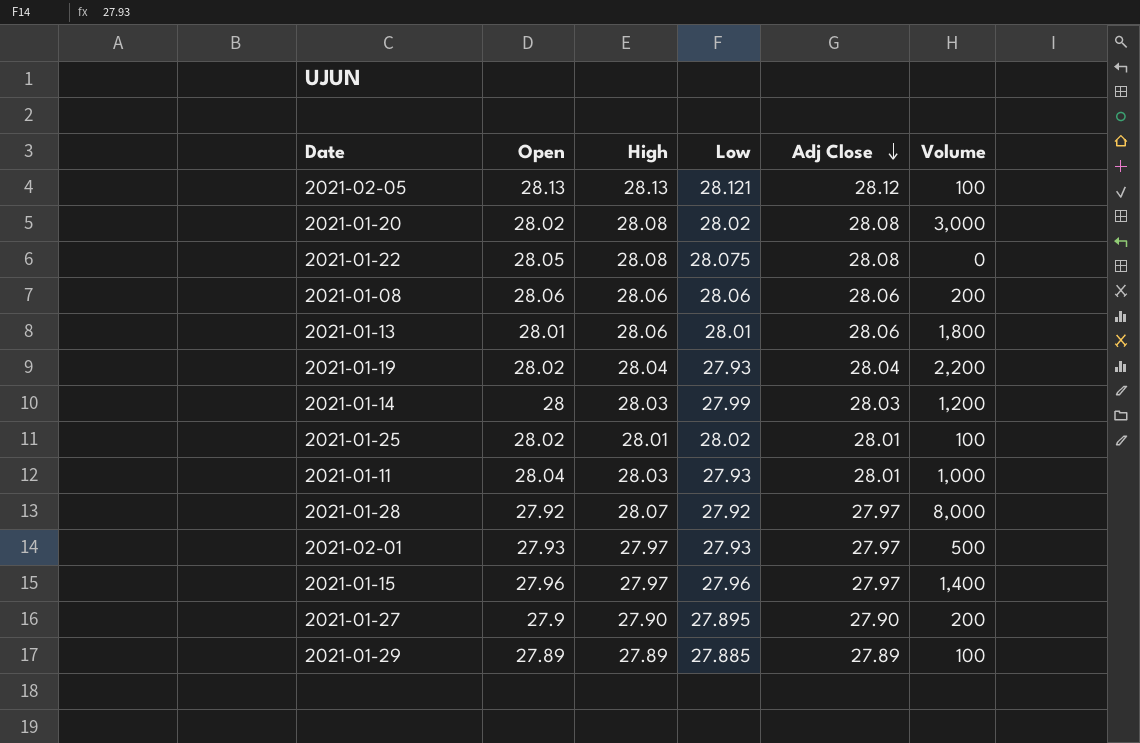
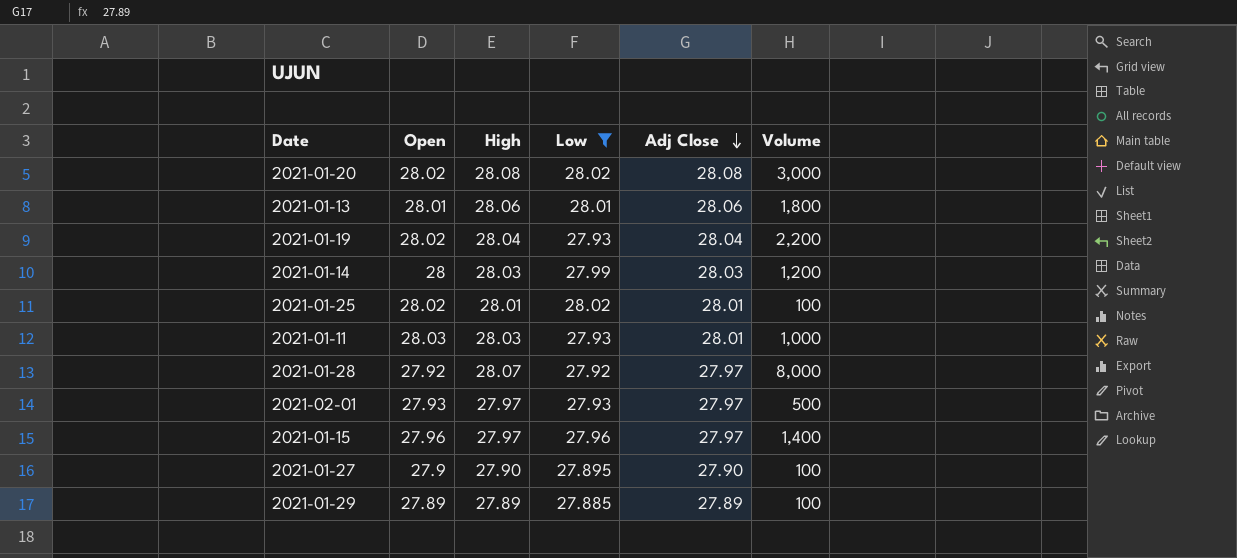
filter: none -> Low <= 28.02
2021-01-11 | Open: 28.04 -> 28.03
2021-01-27 | Volume: 200 -> 100

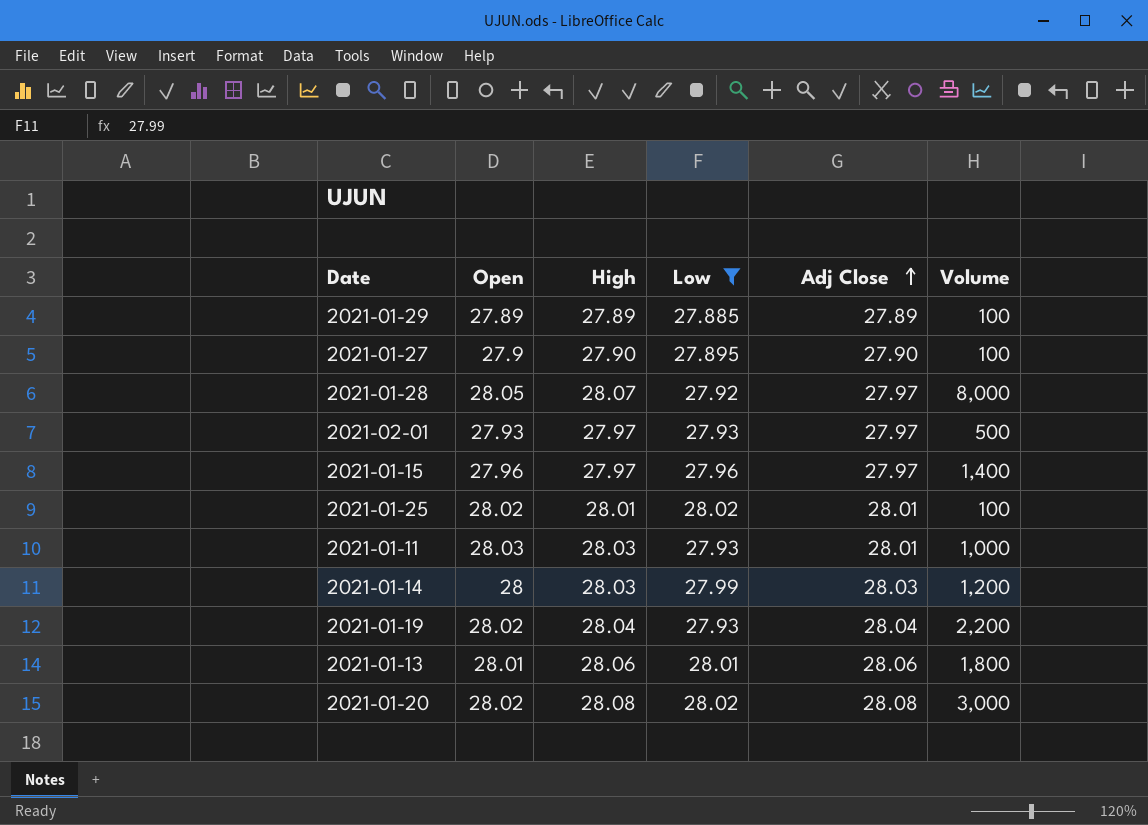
row order: Adj Close descending -> Adj Close ascending
2021-01-28 | Open: 27.92 -> 28.05

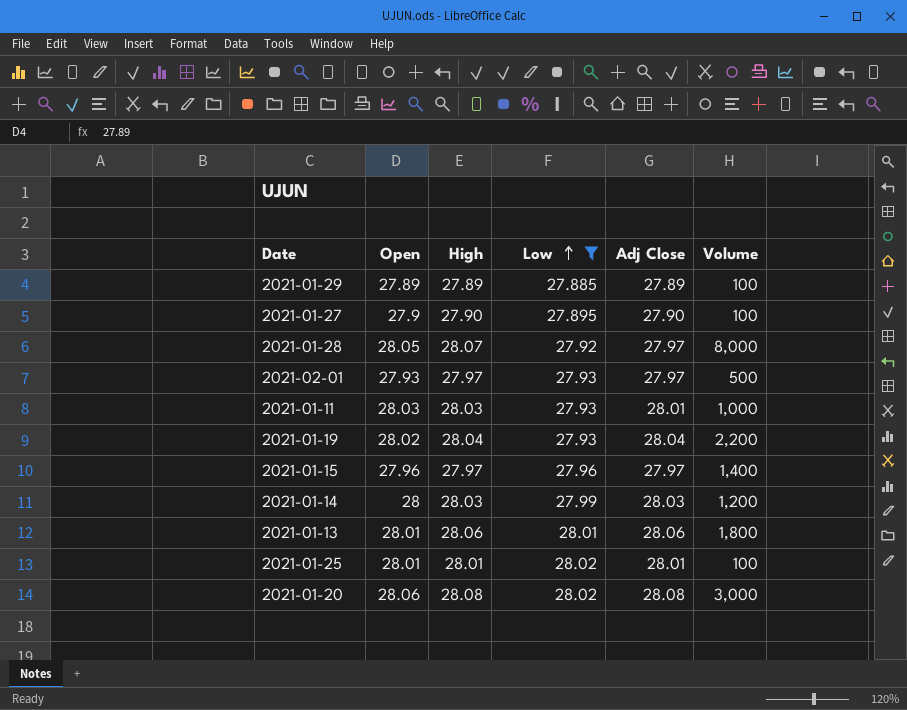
row order: Adj Close ascending -> Low ascending
2021-01-25 | Open: 28.02 -> 28.01
2021-01-20 | Open: 28.02 -> 28.06

